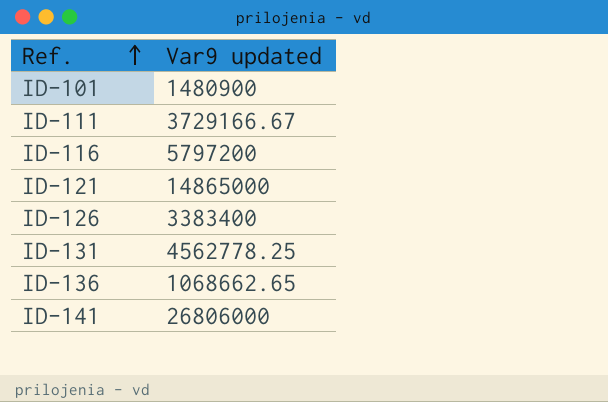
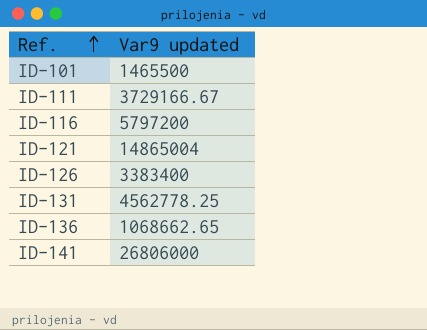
ID-101 | Var9 updated: 1480900 -> 1465500
ID-121 | Var9 updated: 14865000 -> 14865004

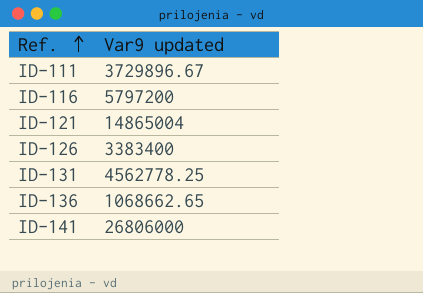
row ID-101: 1465500 -> none
ID-111 | Var9 updated: 3729166.67 -> 3729896.67

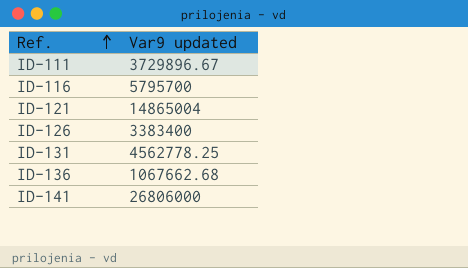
ID-116 | Var9 updated: 5797200 -> 5795700
ID-136 | Var9 updated: 1068662.65 -> 1067662.68

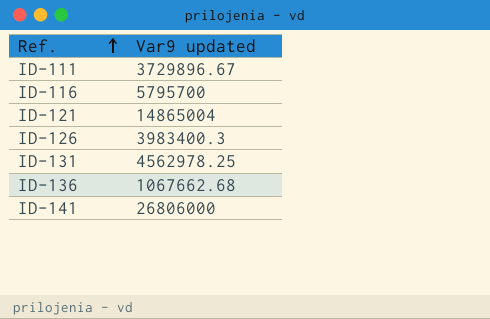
ID-126 | Var9 updated: 3383400 -> 3983400.3
ID-131 | Var9 updated: 4562778.25 -> 4562978.25

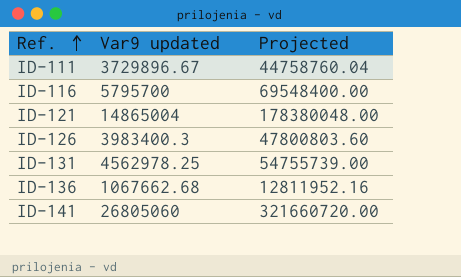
column Projected | formula: none -> [Var9 updated] * 12
ID-141 | Var9 updated: 26806000 -> 26805060

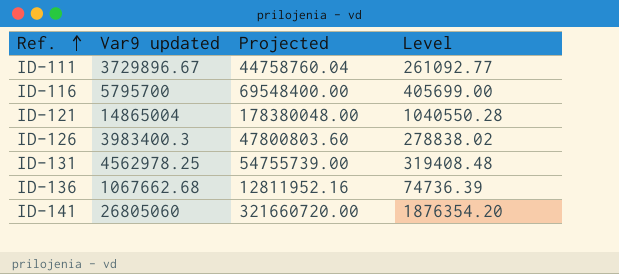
column Level | formula: none -> [Var9 updated] * 0.07

